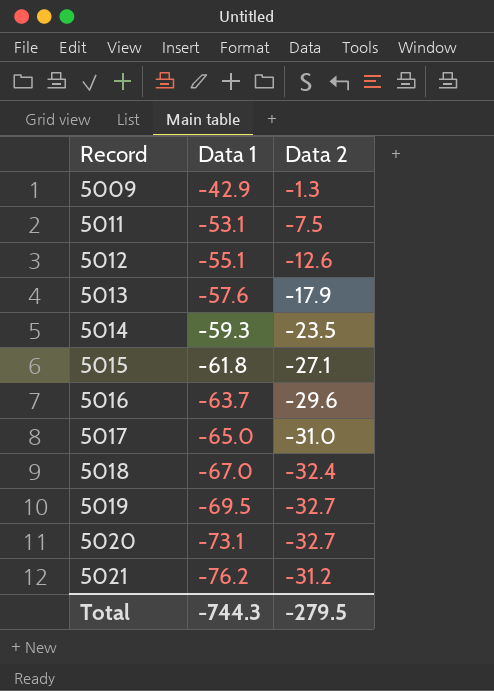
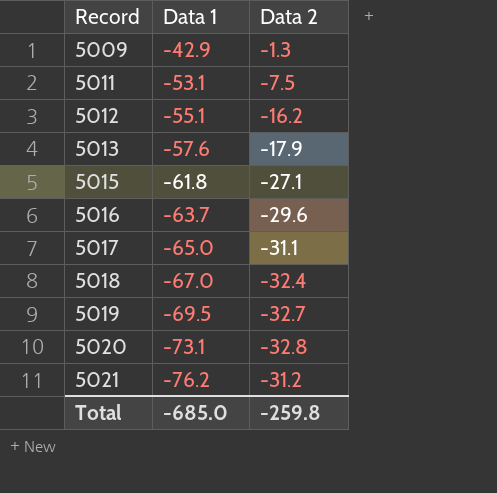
row 5014: -59.3 | -23.5 -> none
5012 | Data 2: -12.6 -> -16.2
5017 | Data 2: -31.0 -> -31.1
5020 | Data 2: -32.7 -> -32.8
Total | Data 1: -744.3 -> -685.0
Total | Data 2: -279.5 -> -259.8

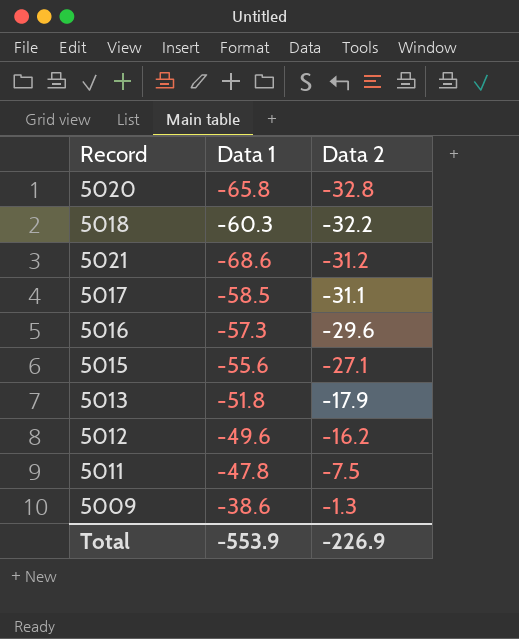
row order: Record ascending -> Data 2 ascending
row 5019: -69.5 | -32.7 -> none
5020 | Data 1: -73.1 -> -65.8
5018 | Data 1: -67.0 -> -60.3
5018 | Data 2: -32.4 -> -32.2
5021 | Data 1: -76.2 -> -68.6
5017 | Data 1: -65.0 -> -58.5
5016 | Data 1: -63.7 -> -57.3
5015 | Data 1: -61.8 -> -55.6
5013 | Data 1: -57.6 -> -51.8
5012 | Data 1: -55.1 -> -49.6
5011 | Data 1: -53.1 -> -47.8
5009 | Data 1: -42.9 -> -38.6
Total | Data 1: -685.0 -> -553.9
Total | Data 2: -259.8 -> -226.9

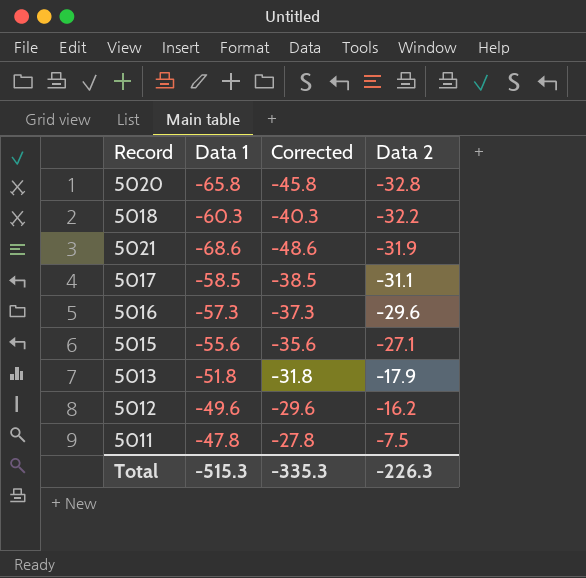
column Corrected | formula: none -> [Data 1] + 20
row 5009: -38.6 | -1.3 -> none
5021 | Data 2: -31.2 -> -31.9
Total | Data 1: -553.9 -> -515.3
Total | Data 2: -226.9 -> -226.3

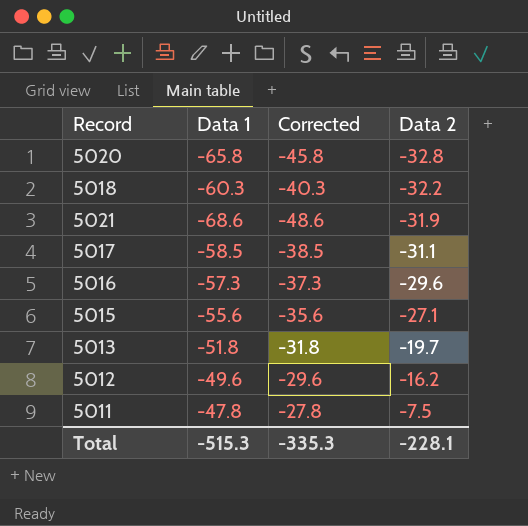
5013 | Data 2: -17.9 -> -19.7
Total | Data 2: -226.3 -> -228.1

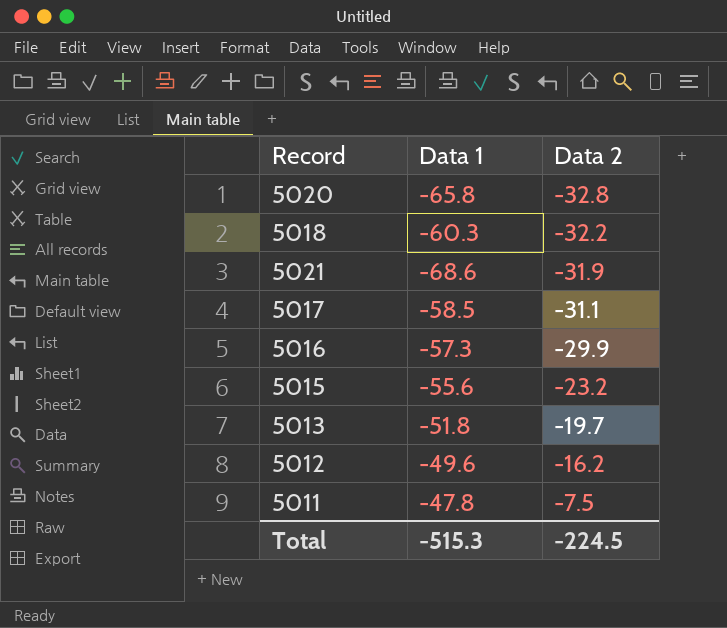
column Corrected | formula: [Data 1] + 20 -> none
5016 | Data 2: -29.6 -> -29.9
5015 | Data 2: -27.1 -> -23.2
Total | Data 2: -228.1 -> -224.5

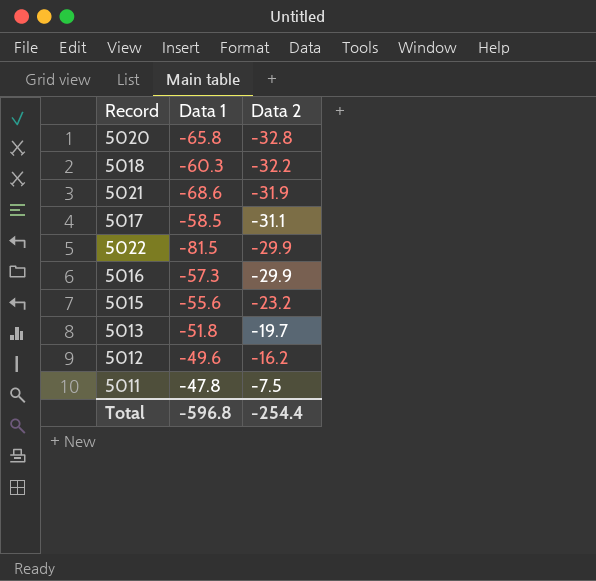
row 5022: none -> -81.5 | -29.9
Total | Data 1: -515.3 -> -596.8
Total | Data 2: -224.5 -> -254.4

